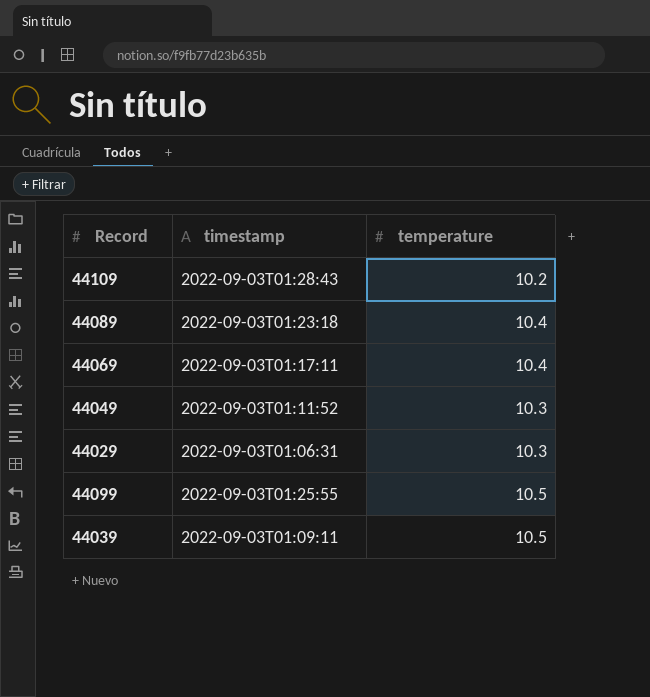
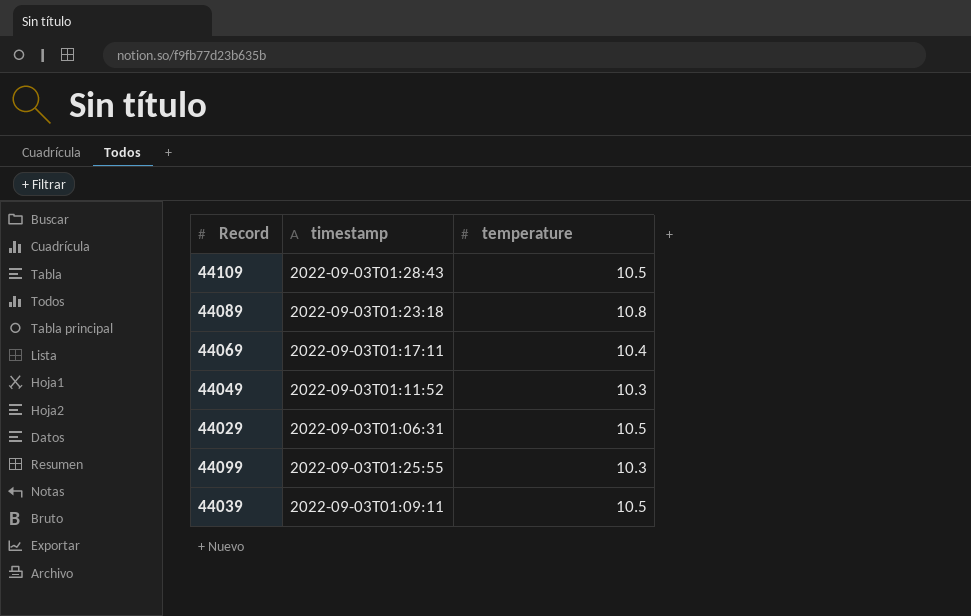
44109 | temperature: 10.2 -> 10.5
44089 | temperature: 10.4 -> 10.8
44029 | temperature: 10.3 -> 10.5
44099 | temperature: 10.5 -> 10.3

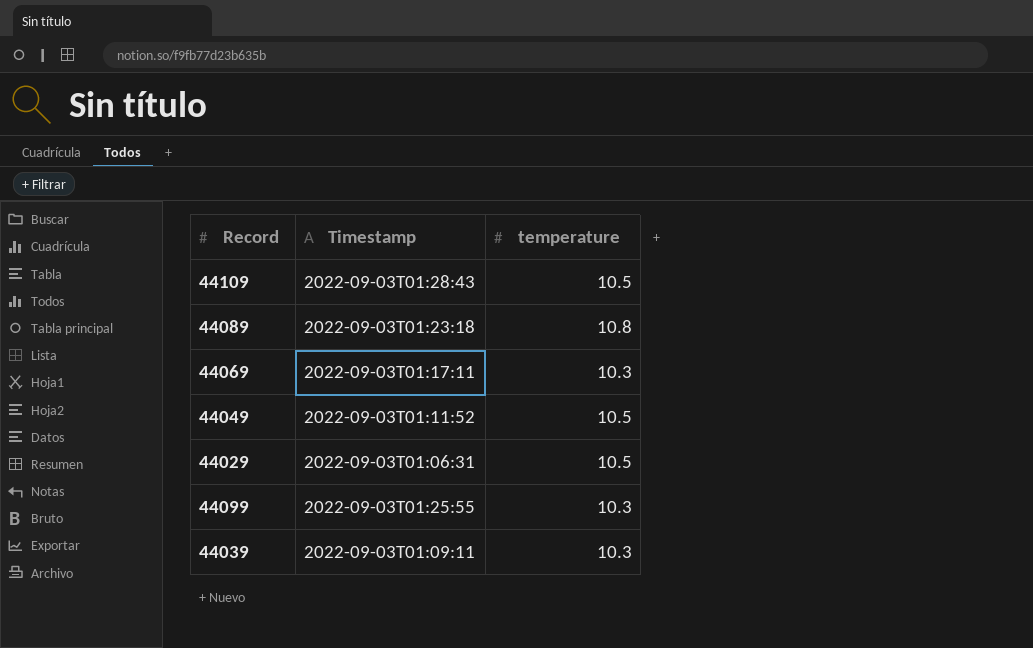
column name: timestamp -> Timestamp
44069 | temperature: 10.4 -> 10.3
44049 | temperature: 10.3 -> 10.5
44039 | temperature: 10.5 -> 10.3

